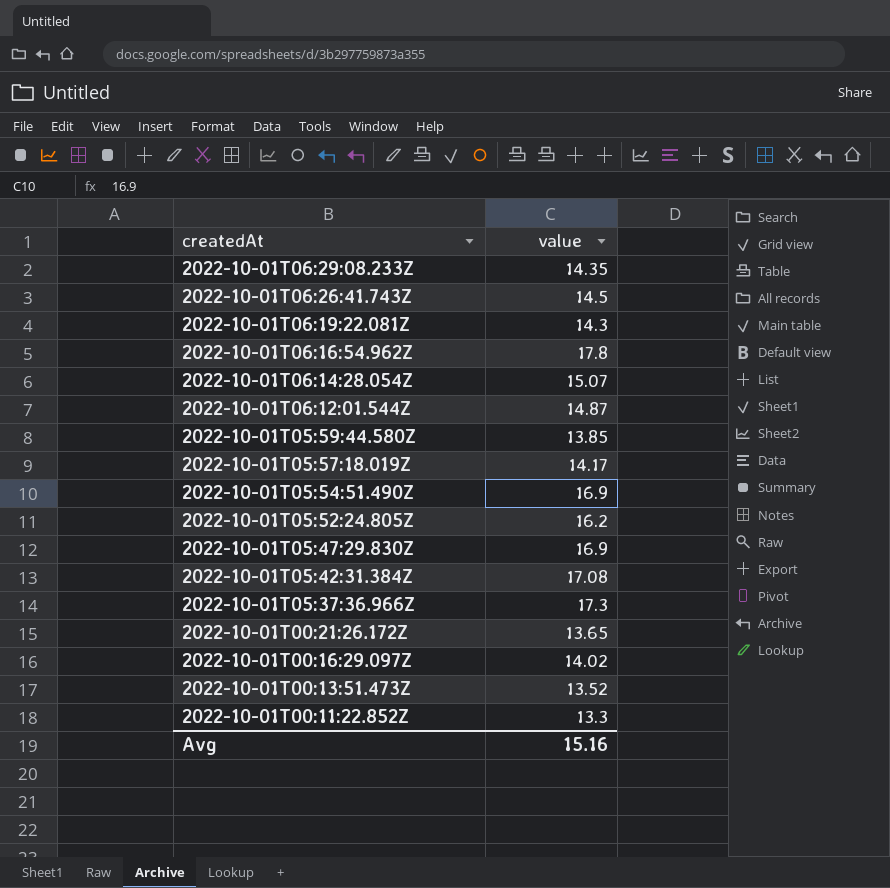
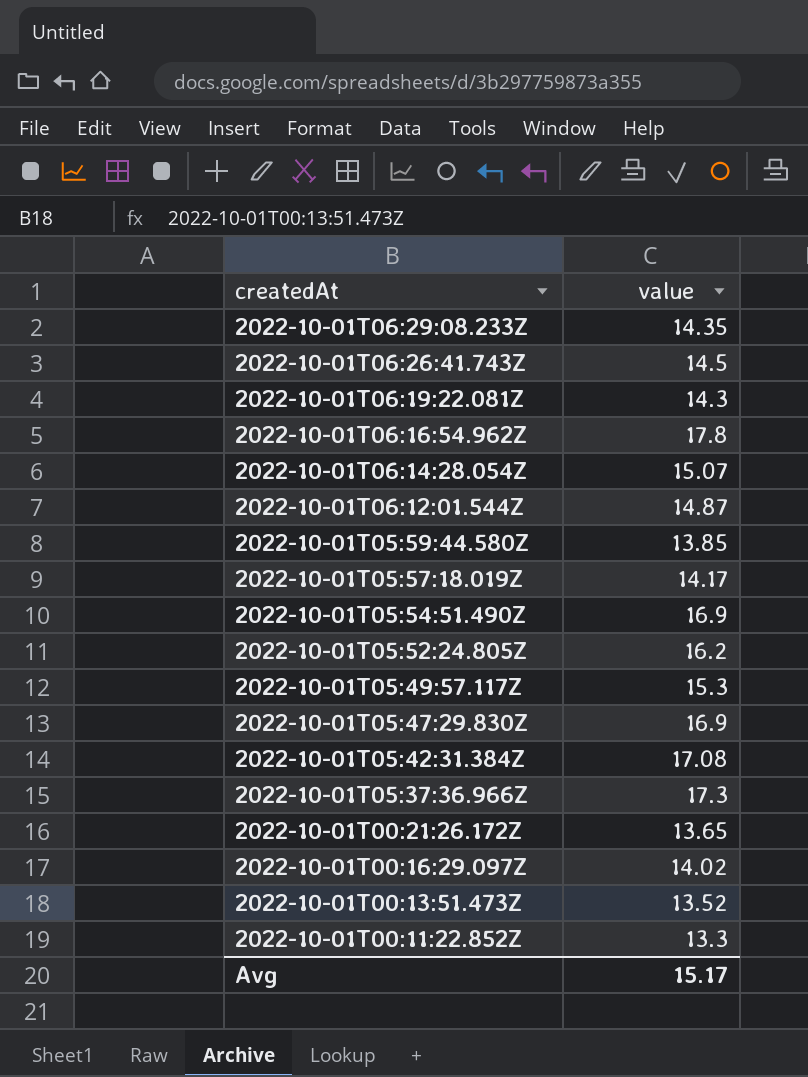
row 2022-10-01T05:49:57.117Z: none -> 15.3
Avg | value: 15.16 -> 15.17

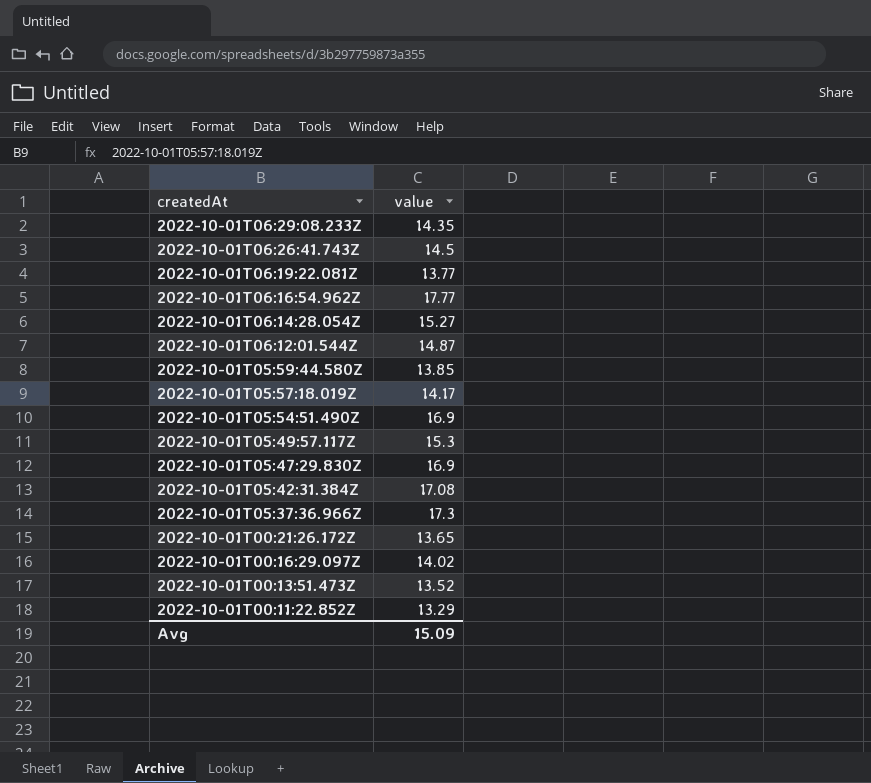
row 2022-10-01T05:52:24.805Z: 16.2 -> none
2022-10-01T06:19:22.081Z | value: 14.3 -> 13.77
2022-10-01T06:16:54.962Z | value: 17.8 -> 17.77
2022-10-01T06:14:28.054Z | value: 15.07 -> 15.27
2022-10-01T00:11:22.852Z | value: 13.3 -> 13.29
Avg | value: 15.17 -> 15.09

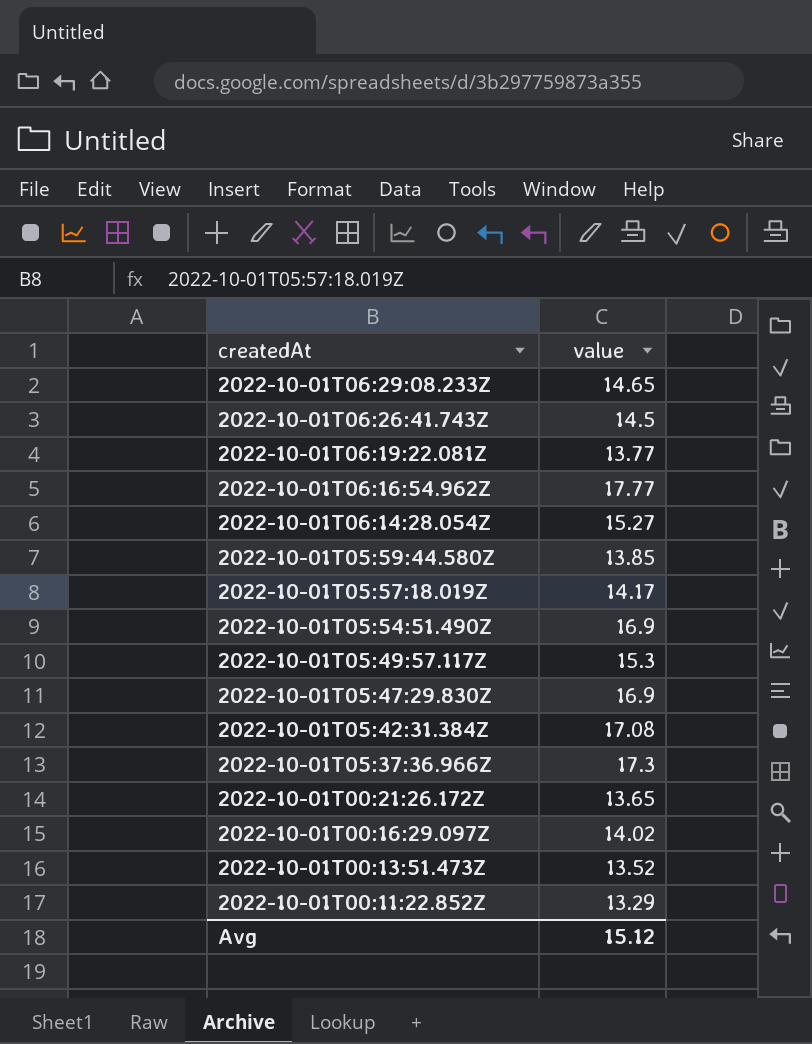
row 2022-10-01T06:12:01.544Z: 14.87 -> none
2022-10-01T06:29:08.233Z | value: 14.35 -> 14.65
Avg | value: 15.09 -> 15.12

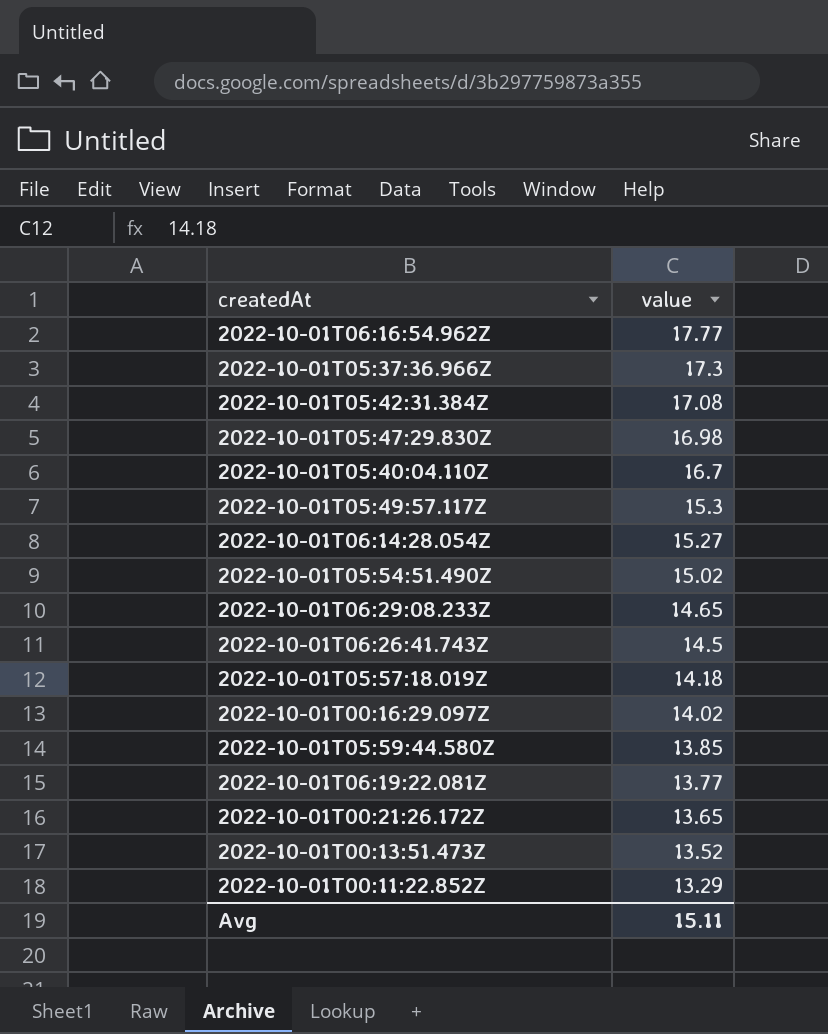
row order: createdAt descending -> value descending
2022-10-01T05:47:29.830Z | value: 16.9 -> 16.98
row 2022-10-01T05:40:04.110Z: none -> 16.7
2022-10-01T05:54:51.490Z | value: 16.9 -> 15.02
2022-10-01T05:57:18.019Z | value: 14.17 -> 14.18
Avg | value: 15.12 -> 15.11

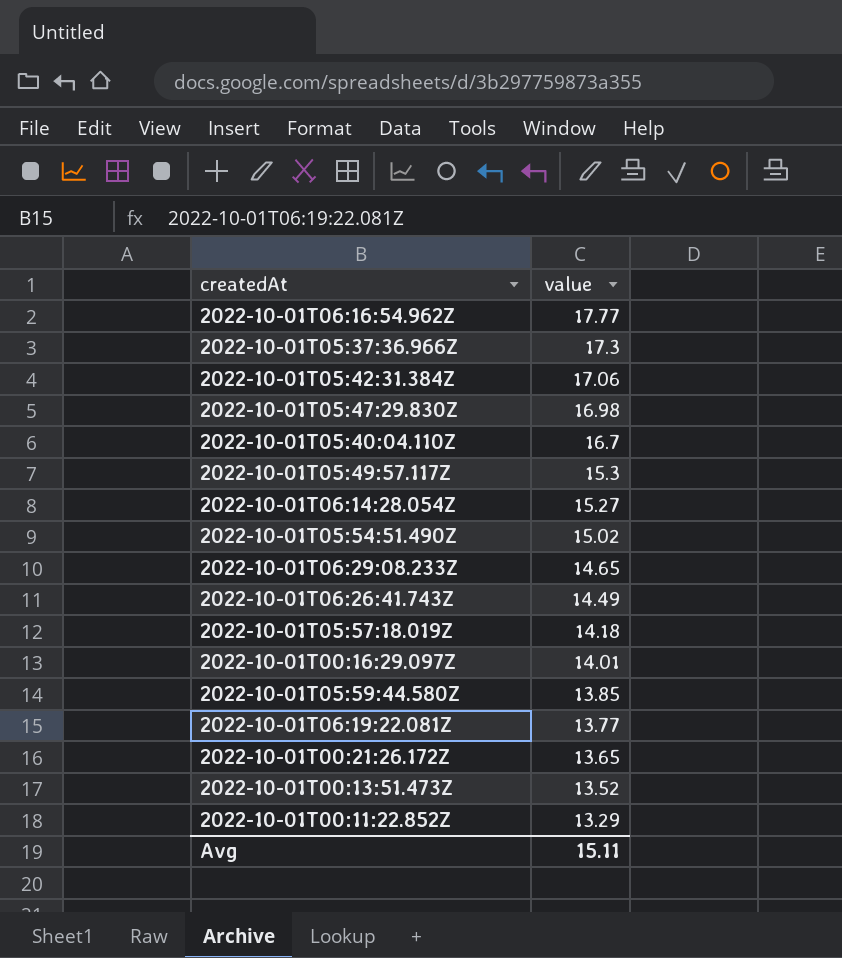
2022-10-01T05:42:31.384Z | value: 17.08 -> 17.06
2022-10-01T06:26:41.743Z | value: 14.5 -> 14.49
2022-10-01T00:16:29.097Z | value: 14.02 -> 14.01

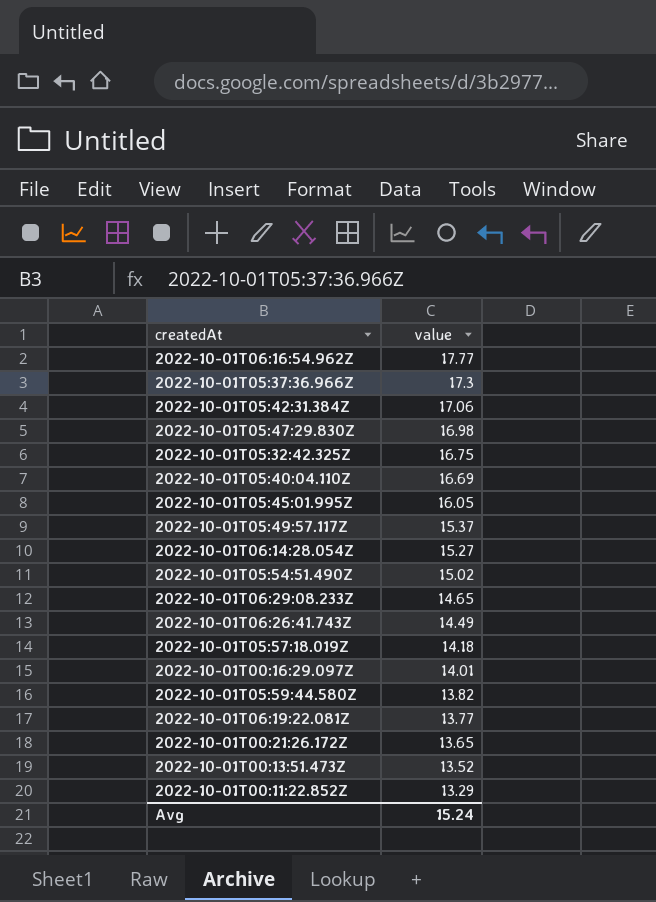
row 2022-10-01T05:32:42.325Z: none -> 16.75
2022-10-01T05:40:04.110Z | value: 16.7 -> 16.69
row 2022-10-01T05:45:01.995Z: none -> 16.05
2022-10-01T05:49:57.117Z | value: 15.3 -> 15.37
2022-10-01T05:59:44.580Z | value: 13.85 -> 13.82
Avg | value: 15.11 -> 15.24

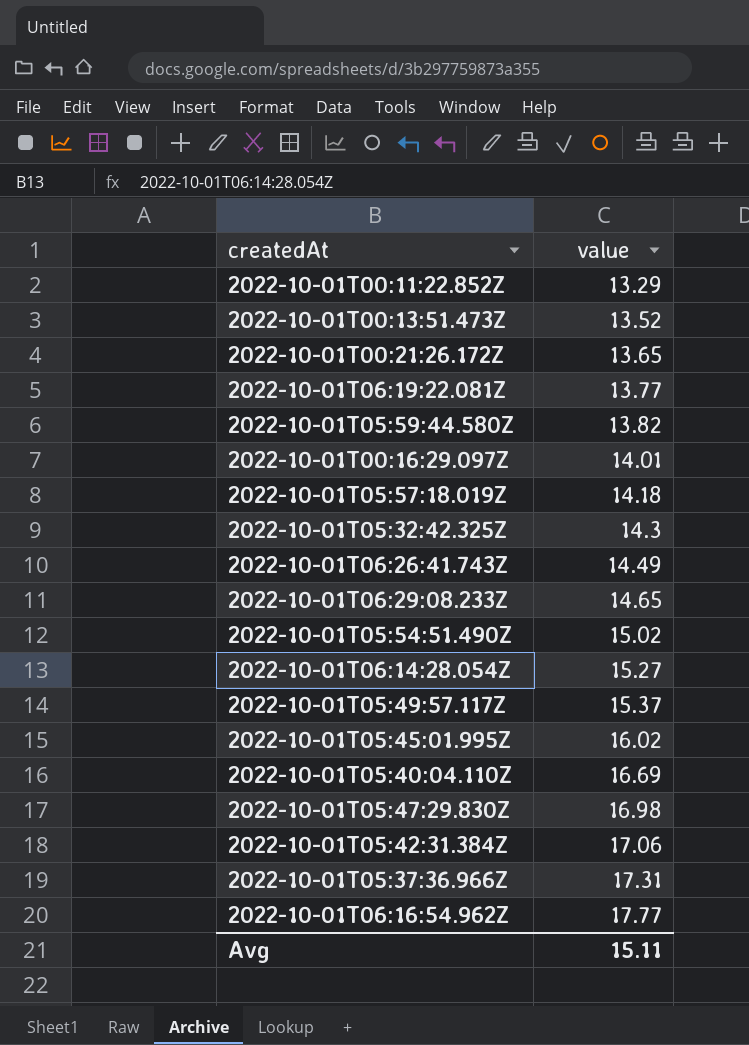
row order: value descending -> value ascending
2022-10-01T05:32:42.325Z | value: 16.75 -> 14.3
2022-10-01T05:45:01.995Z | value: 16.05 -> 16.02
2022-10-01T05:37:36.966Z | value: 17.3 -> 17.31
Avg | value: 15.24 -> 15.11

